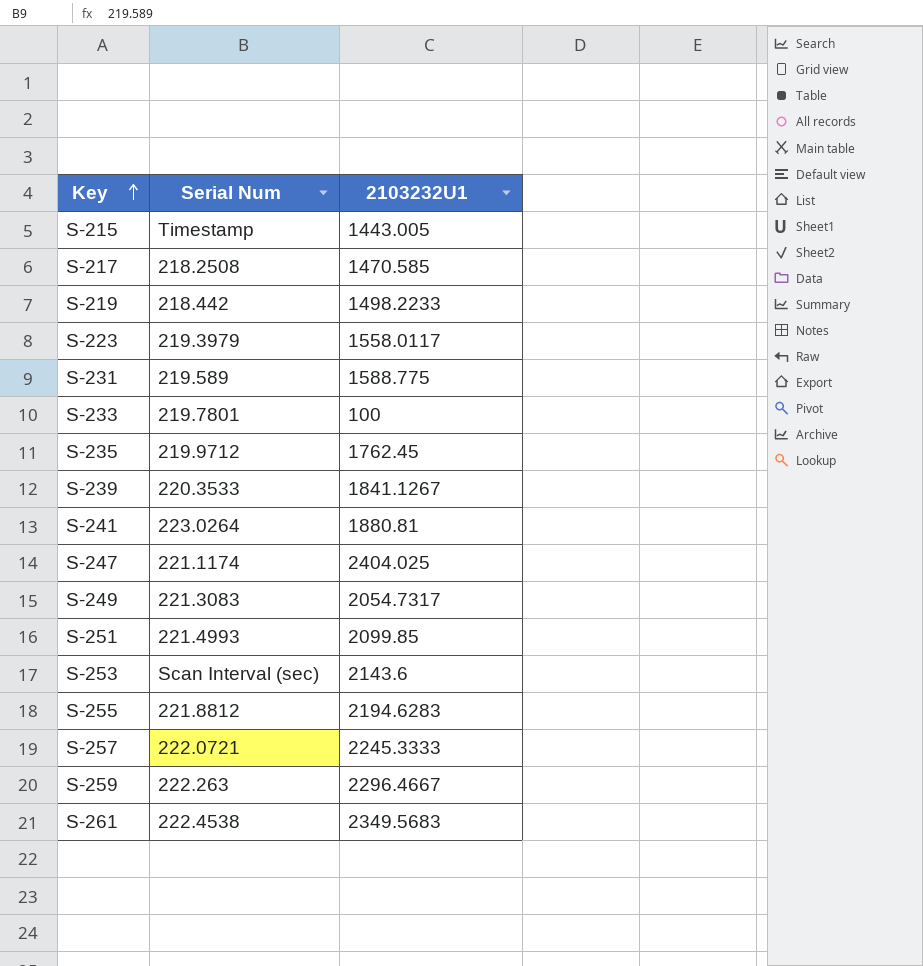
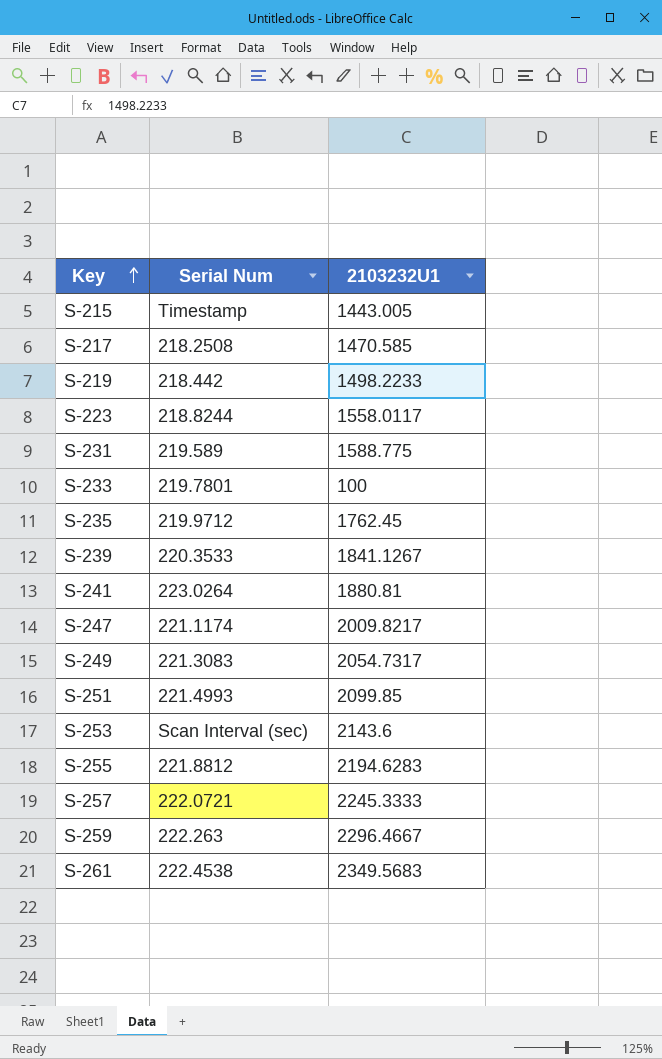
S-223 | Serial Num: 219.3979 -> 218.8244
S-247 | 2103232U1: 2404.025 -> 2009.8217

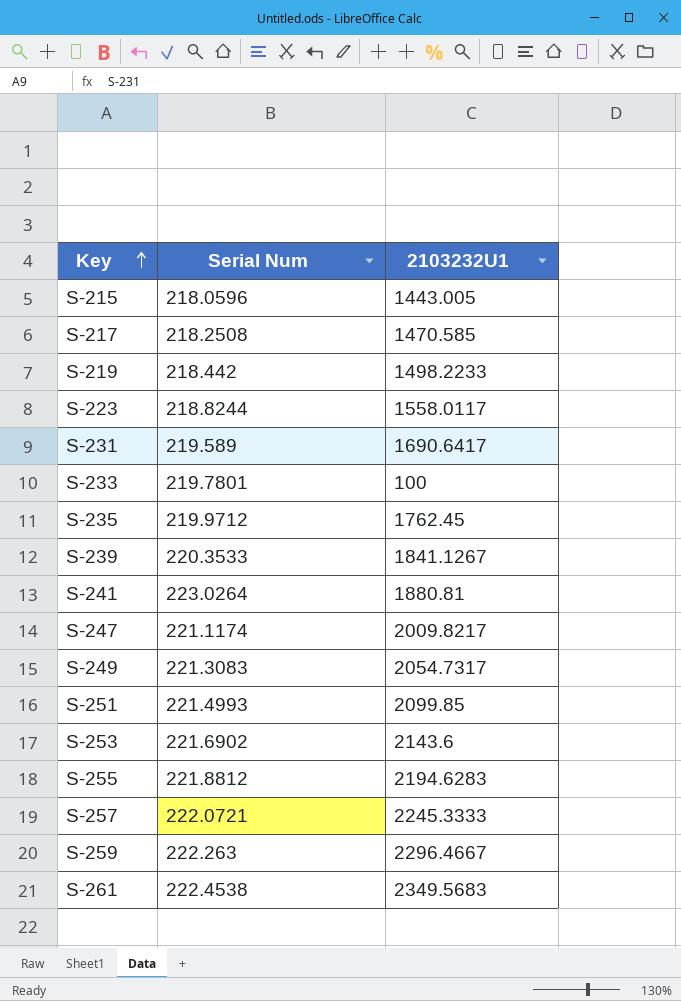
S-215 | Serial Num: Timestamp -> 218.0596
S-231 | 2103232U1: 1588.775 -> 1690.6417
S-253 | Serial Num: Scan Interval (sec) -> 221.6902

